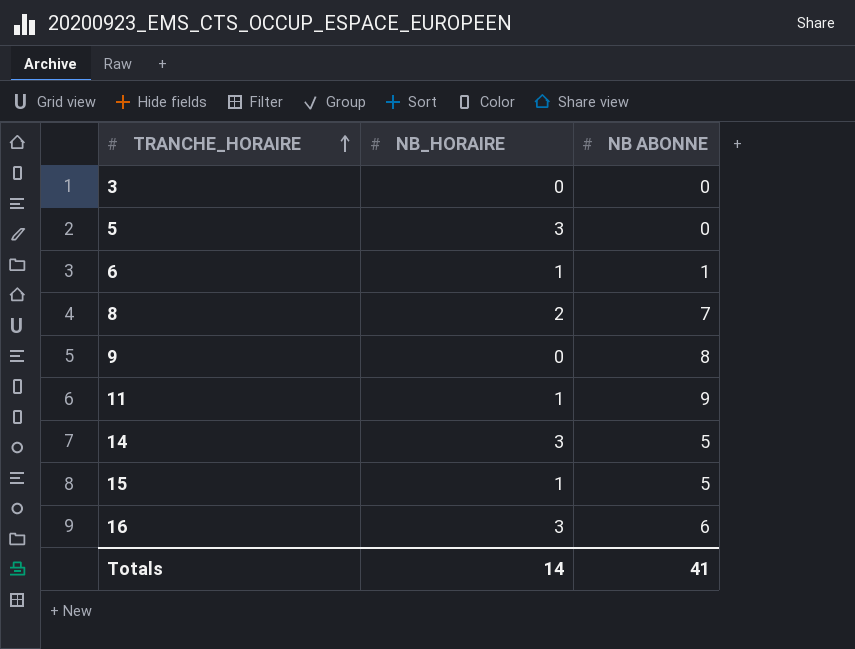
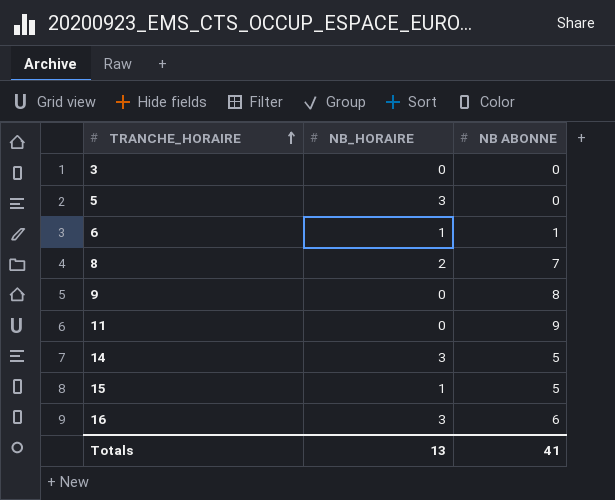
11 | NB_HORAIRE: 1 -> 0
Totals | NB_HORAIRE: 14 -> 13

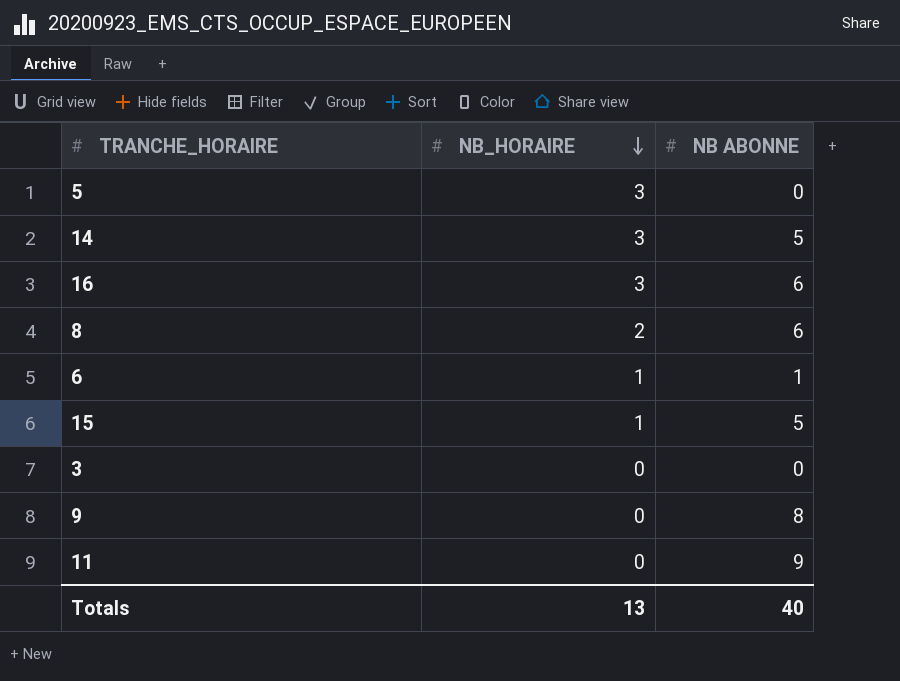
row order: TRANCHE_HORAIRE ascending -> NB_HORAIRE descending
8 | NB ABONNE: 7 -> 6
Totals | NB ABONNE: 41 -> 40

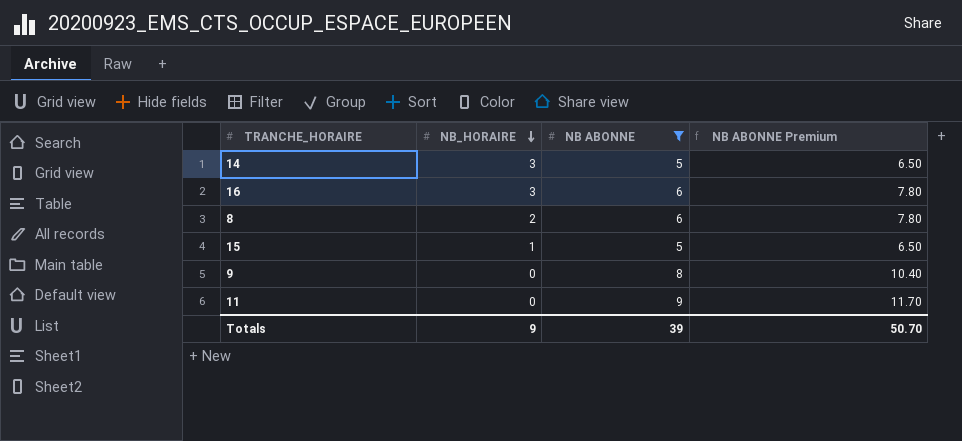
filter: none -> NB ABONNE >= 5
column NB ABONNE Premium | formula: none -> [NB ABONNE] * 1.3
Totals | NB_HORAIRE: 13 -> 9
Totals | NB ABONNE: 40 -> 39

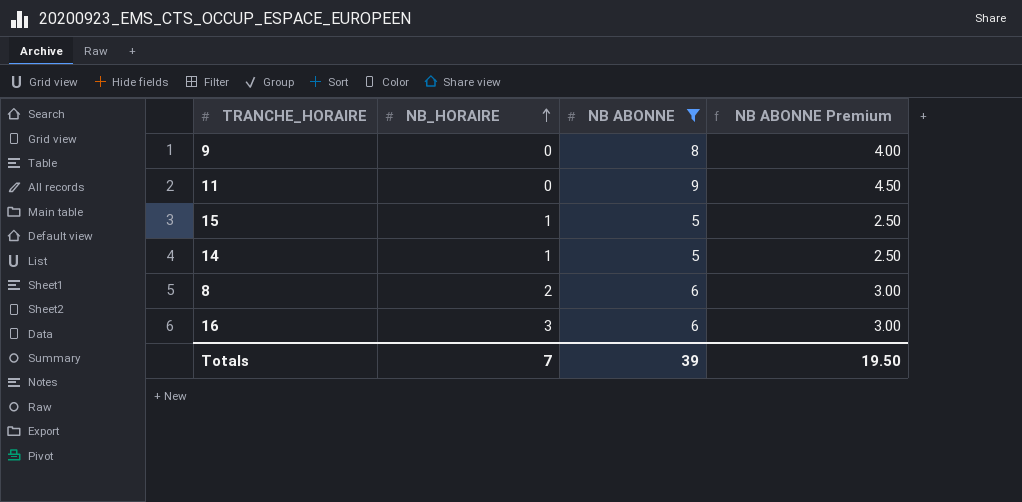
row order: NB_HORAIRE descending -> NB_HORAIRE ascending
column NB ABONNE Premium | formula: [NB ABONNE] * 1.3 -> [NB ABONNE] * 0.5
14 | NB_HORAIRE: 3 -> 1
Totals | NB_HORAIRE: 9 -> 7
Totals | NB ABONNE Premium: 50.70 -> 19.50

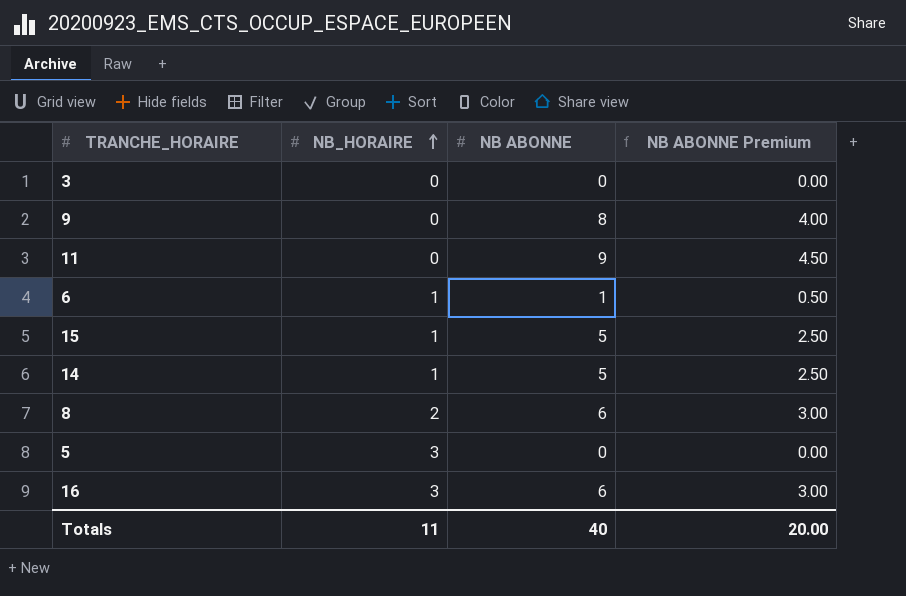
filter: NB ABONNE >= 5 -> none
Totals | NB_HORAIRE: 7 -> 11
Totals | NB ABONNE: 39 -> 40
Totals | NB ABONNE Premium: 19.50 -> 20.00

